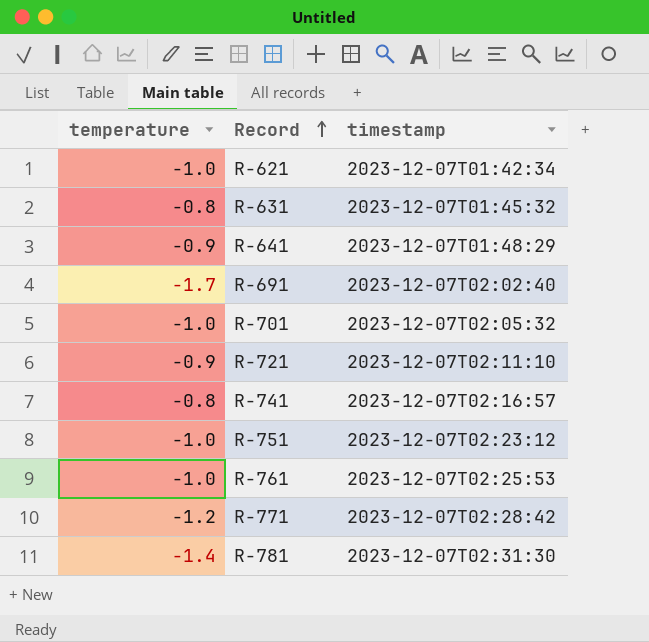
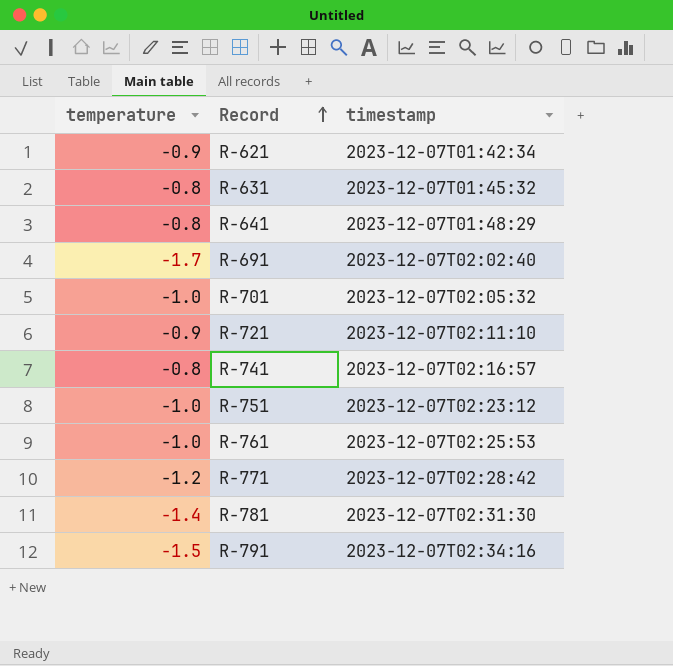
R-621 | temperature: -1.0 -> -0.9
R-641 | temperature: -0.9 -> -0.8
row R-791: none -> -1.5 | 2023-12-07T02:34:16

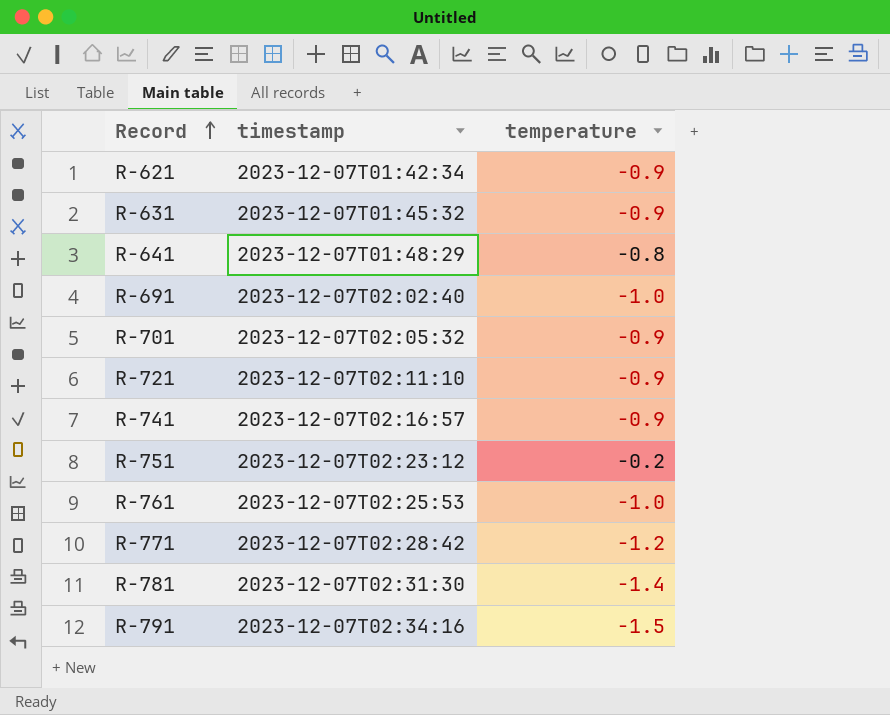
column temperature | position: 1 -> 3
R-631 | temperature: -0.8 -> -0.9
R-691 | temperature: -1.7 -> -1.0
R-701 | temperature: -1.0 -> -0.9
R-741 | temperature: -0.8 -> -0.9
R-751 | temperature: -1.0 -> -0.2

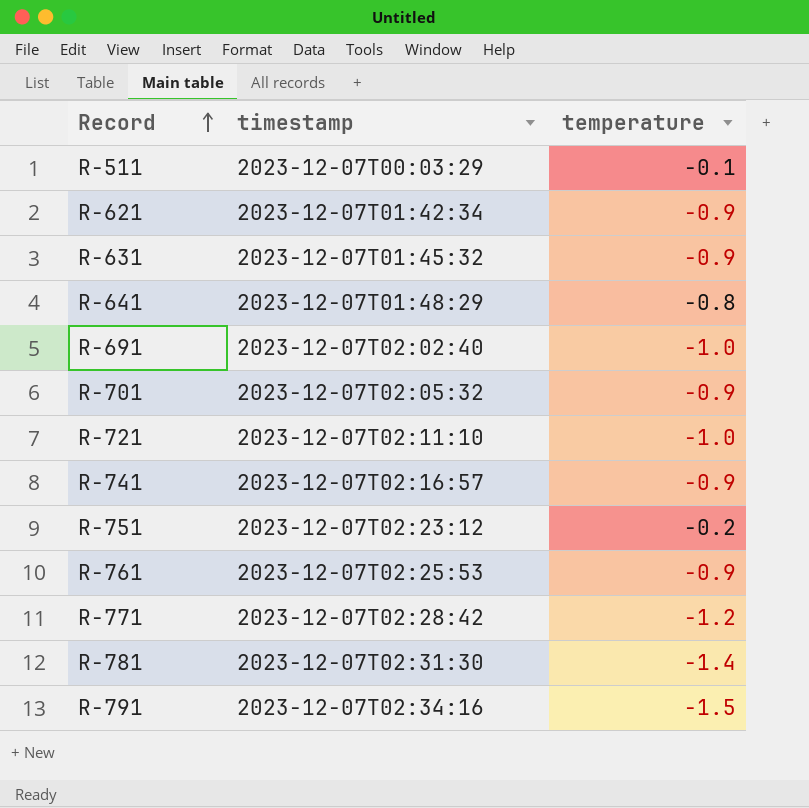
row R-511: none -> 2023-12-07T00:03:29 | -0.1
R-721 | temperature: -0.9 -> -1.0
R-761 | temperature: -1.0 -> -0.9

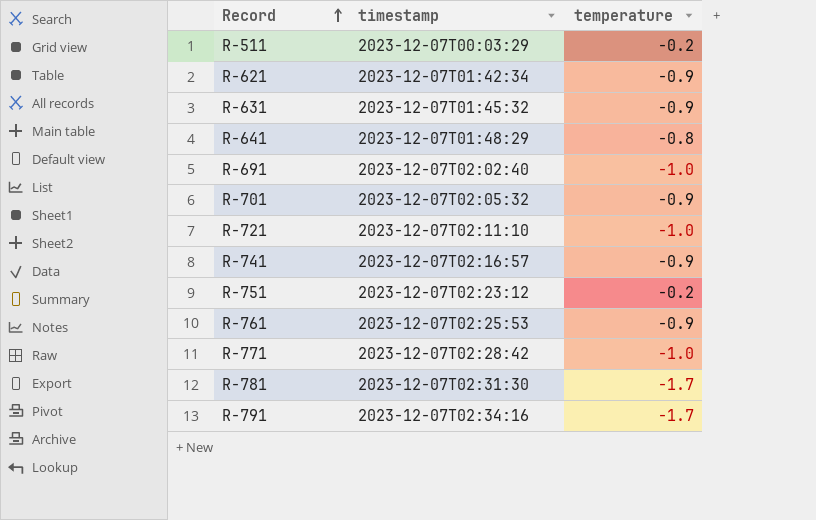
R-511 | temperature: -0.1 -> -0.2
R-771 | temperature: -1.2 -> -1.0
R-781 | temperature: -1.4 -> -1.7
R-791 | temperature: -1.5 -> -1.7

